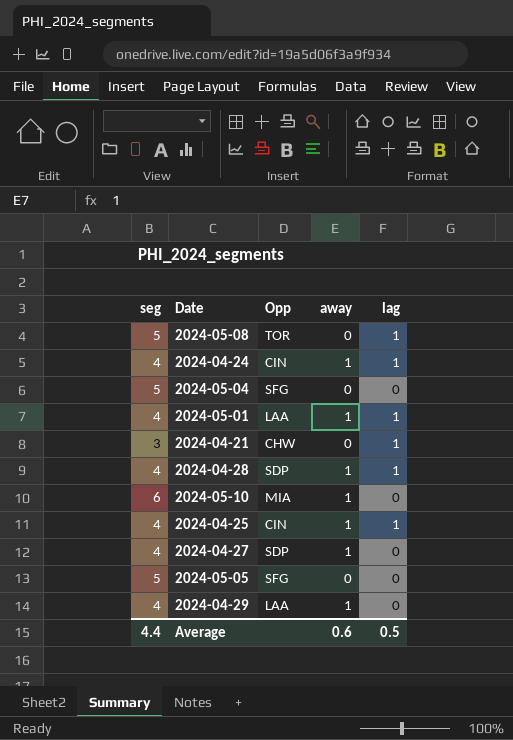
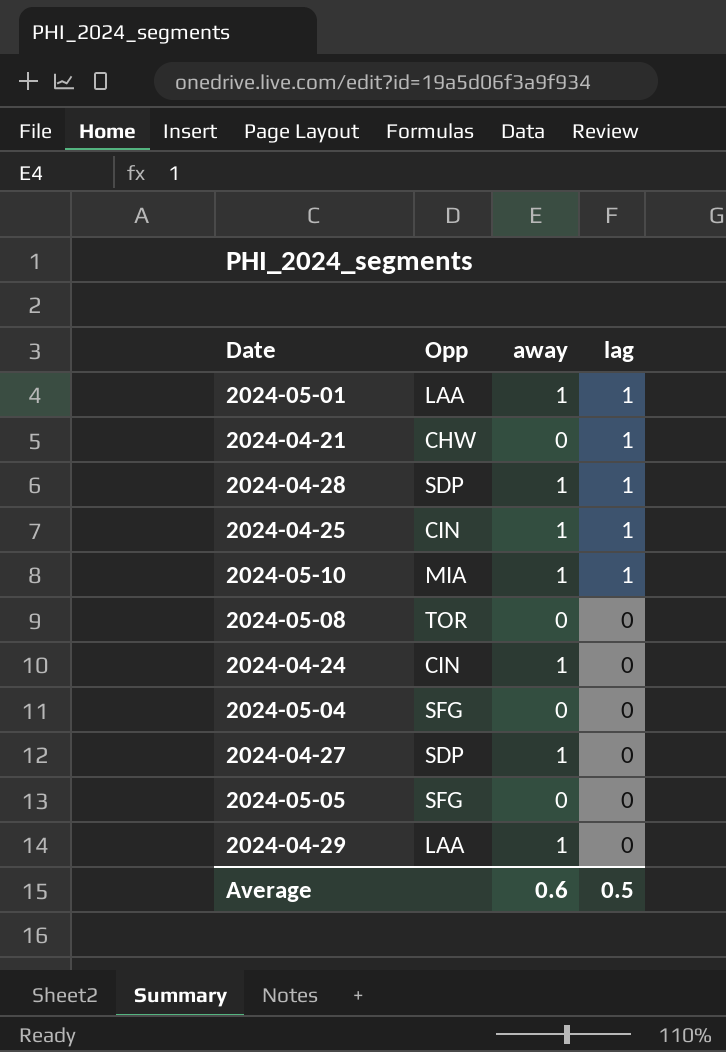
row order: none -> lag descending
column seg | position: 1 -> none
2024-05-10 | lag: 0 -> 1
2024-05-08 | lag: 1 -> 0
2024-04-24 | lag: 1 -> 0

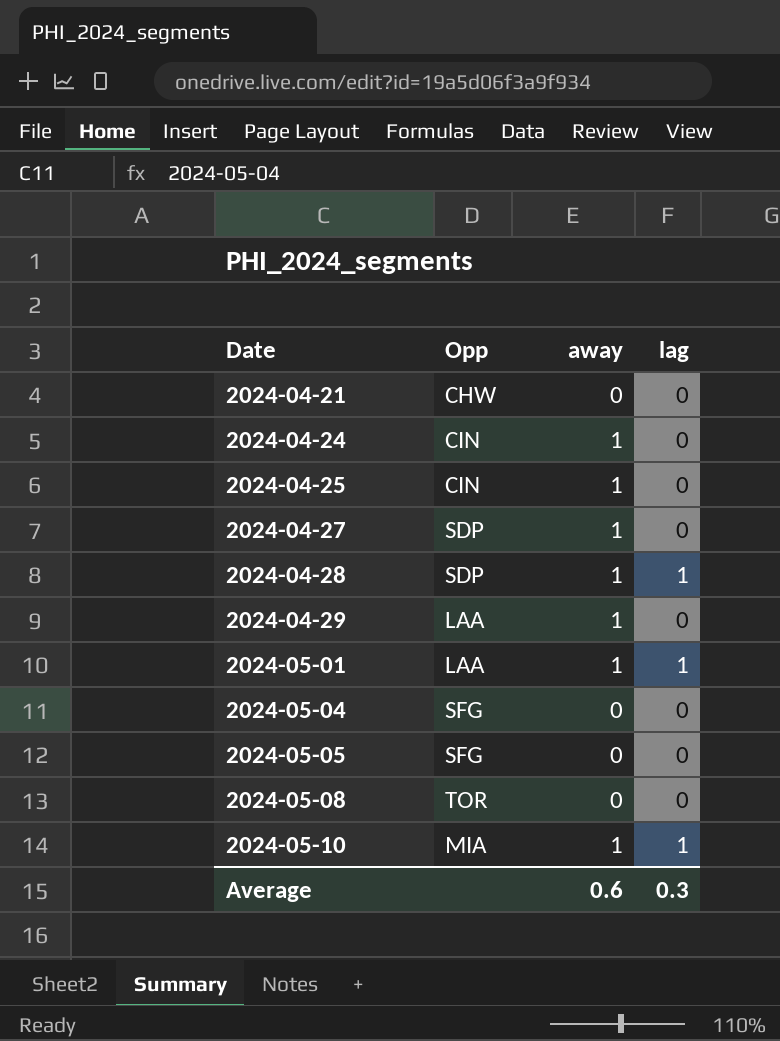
row order: lag descending -> Date ascending
2024-04-21 | lag: 1 -> 0
2024-04-25 | lag: 1 -> 0
Average | lag: 0.5 -> 0.3

